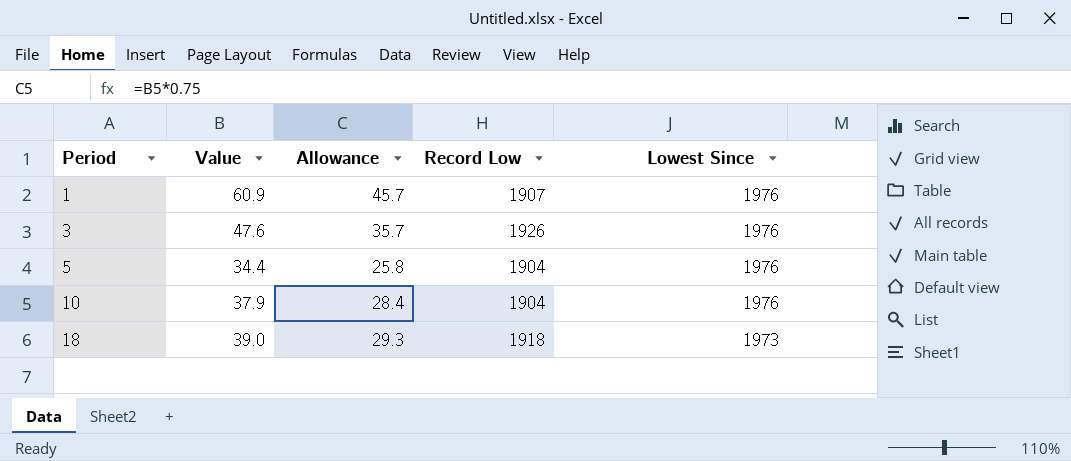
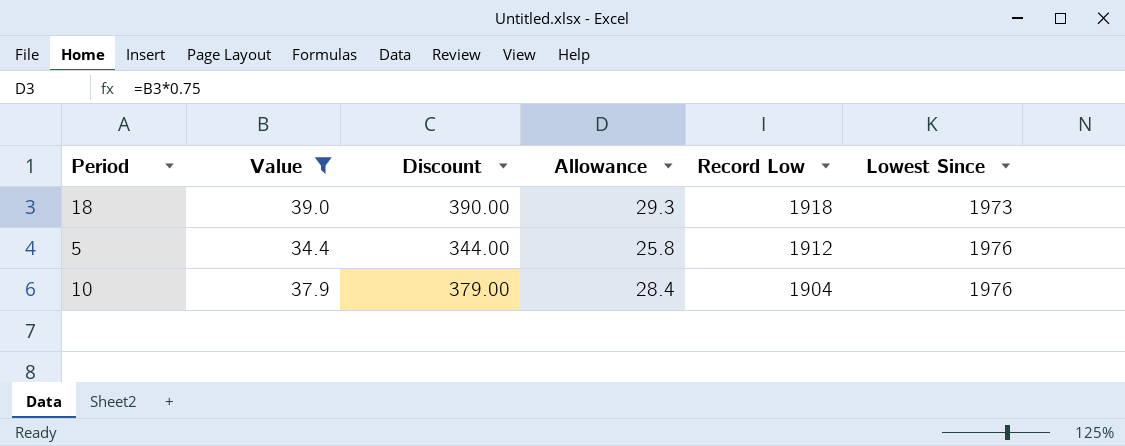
filter: none -> Value <= 39.0
row order: Period ascending -> Record Low descending
column Discount | formula: none -> [Value] * 10
5 | Record Low: 1904 -> 1912

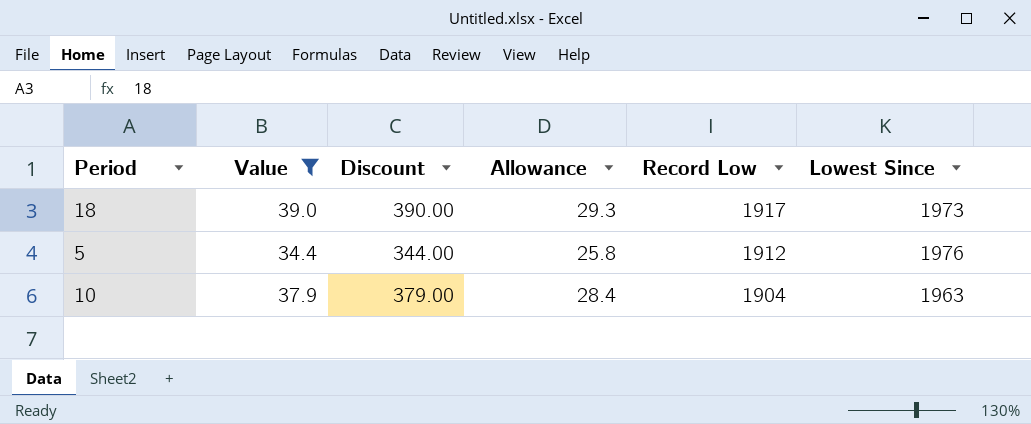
18 | Record Low: 1918 -> 1917
10 | Lowest Since: 1976 -> 1963

